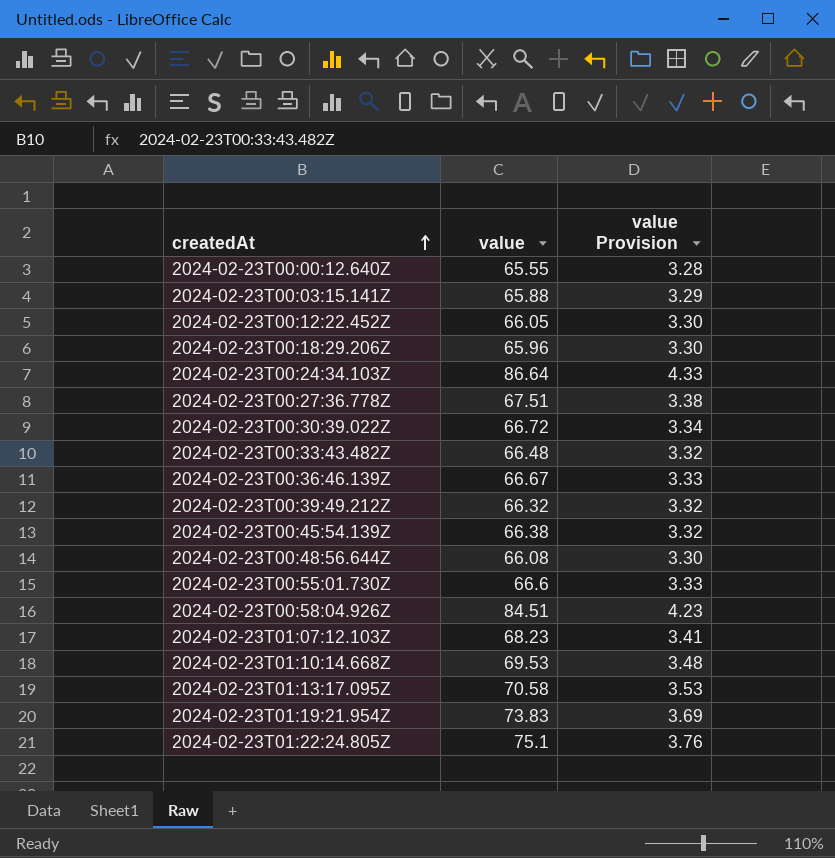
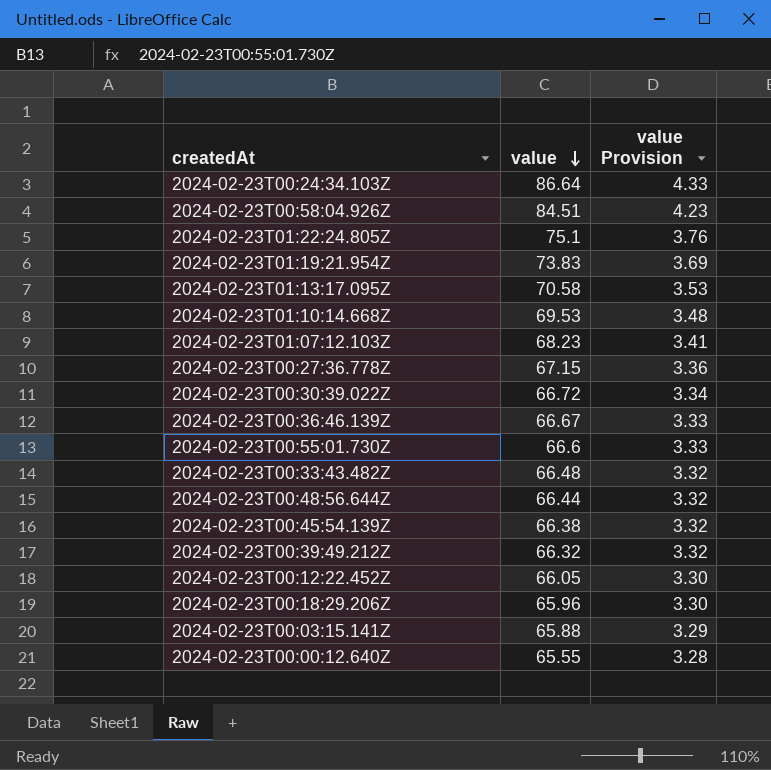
row order: createdAt ascending -> value descending
2024-02-23T00:27:36.778Z | value: 67.51 -> 67.15
2024-02-23T00:27:36.778Z | value Provision: 3.38 -> 3.36
2024-02-23T00:48:56.644Z | value: 66.08 -> 66.44
2024-02-23T00:48:56.644Z | value Provision: 3.30 -> 3.32

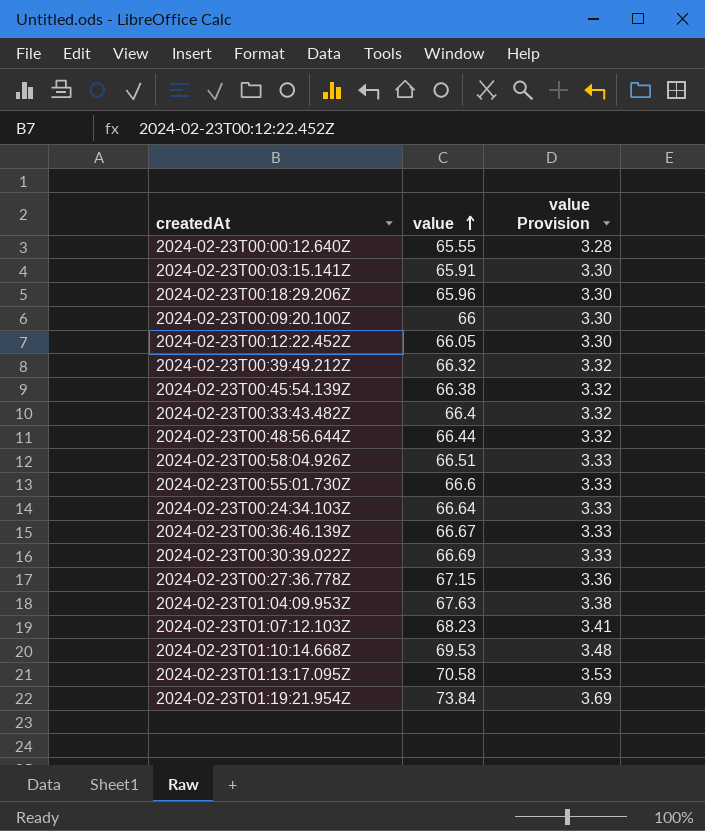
row order: value descending -> value ascending
row 2024-02-23T01:22:24.805Z: 75.1 | 3.76 -> none
2024-02-23T00:03:15.141Z | value: 65.88 -> 65.91
2024-02-23T00:03:15.141Z | value Provision: 3.29 -> 3.30
row 2024-02-23T00:09:20.100Z: none -> 66 | 3.30
2024-02-23T00:33:43.482Z | value: 66.48 -> 66.4
2024-02-23T00:58:04.926Z | value: 84.51 -> 66.51
2024-02-23T00:58:04.926Z | value Provision: 4.23 -> 3.33
2024-02-23T00:24:34.103Z | value: 86.64 -> 66.64
2024-02-23T00:24:34.103Z | value Provision: 4.33 -> 3.33
2024-02-23T00:30:39.022Z | value: 66.72 -> 66.69
2024-02-23T00:30:39.022Z | value Provision: 3.34 -> 3.33
row 2024-02-23T01:04:09.953Z: none -> 67.63 | 3.38
2024-02-23T01:19:21.954Z | value: 73.83 -> 73.84

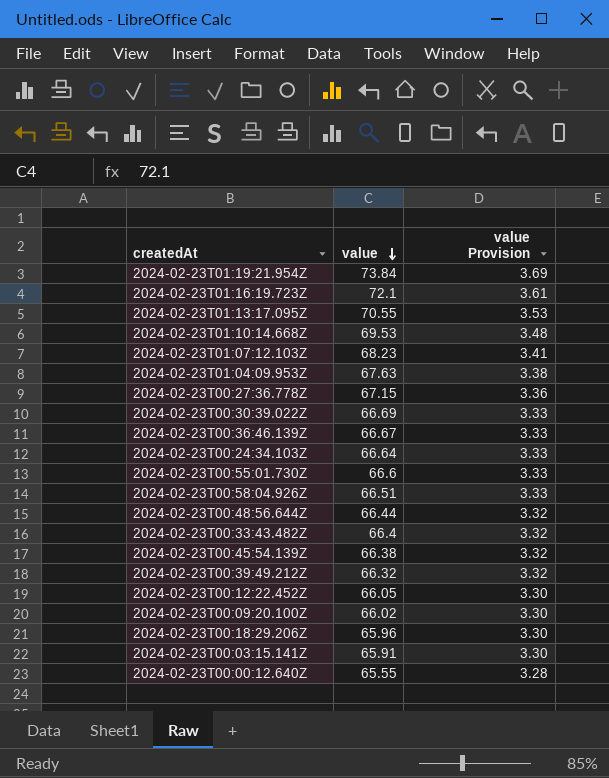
row order: value ascending -> value descending
row 2024-02-23T01:16:19.723Z: none -> 72.1 | 3.61
2024-02-23T01:13:17.095Z | value: 70.58 -> 70.55
2024-02-23T00:09:20.100Z | value: 66 -> 66.02

